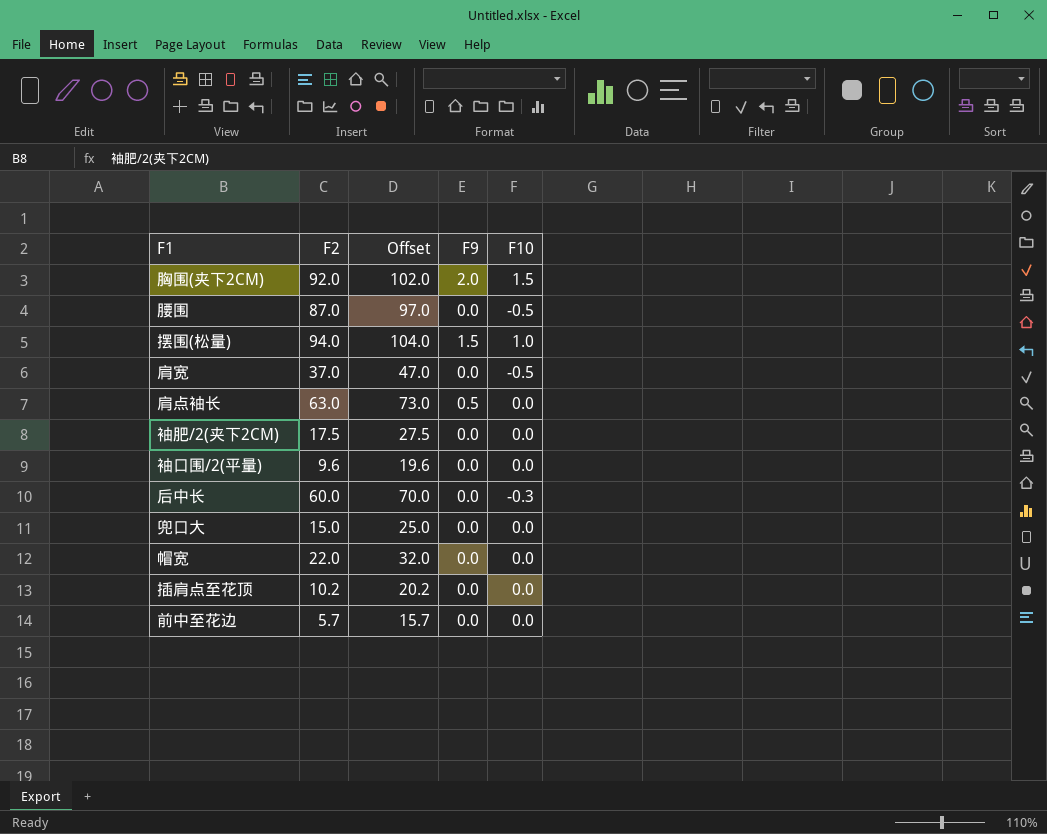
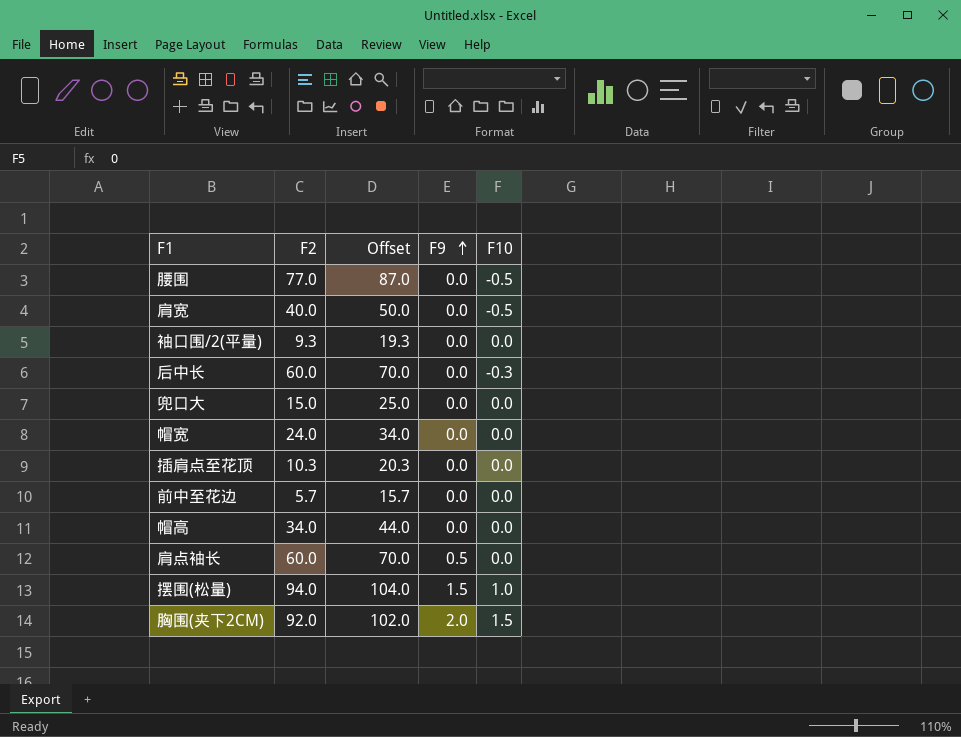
row order: none -> F9 ascending
row 袖肥/2(夹下2CM): 17.5 | 27.5 | 0.0 | 0.0 -> none
腰围 | F2: 87.0 -> 77.0
腰围 | Offset: 97.0 -> 87.0
肩宽 | F2: 37.0 -> 40.0
肩宽 | Offset: 47.0 -> 50.0
袖口围/2(平量) | F2: 9.6 -> 9.3
袖口围/2(平量) | Offset: 19.6 -> 19.3
帽宽 | F2: 22.0 -> 24.0
帽宽 | Offset: 32.0 -> 34.0
插肩点至花顶 | F2: 10.2 -> 10.3
插肩点至花顶 | Offset: 20.2 -> 20.3
row 帽高: none -> 34.0 | 44.0 | 0.0 | 0.0
肩点袖长 | F2: 63.0 -> 60.0
肩点袖长 | Offset: 73.0 -> 70.0

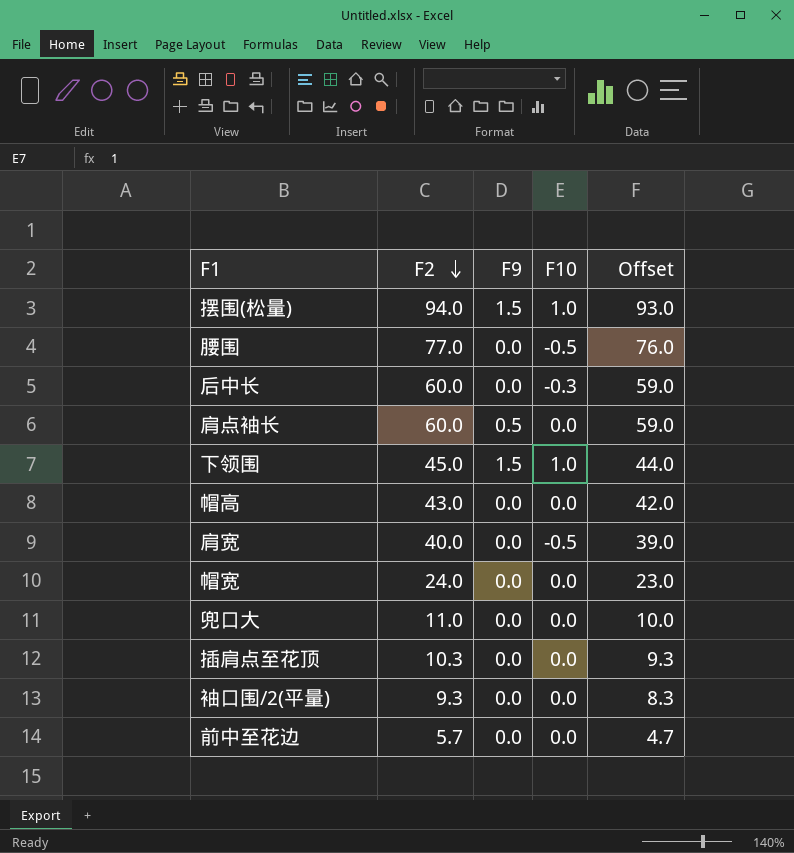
row order: F9 ascending -> F2 descending
column Offset | formula: [F2] + 10 -> [F2] - 1
column Offset | position: 3 -> 5
row 胸围(夹下2CM): 92.0 | 102.0 | 2.0 | 1.5 -> none
row 下领围: none -> 45.0 | 1.5 | 1.0 | 44.0
帽高 | F2: 34.0 -> 43.0
兜口大 | F2: 15.0 -> 11.0

